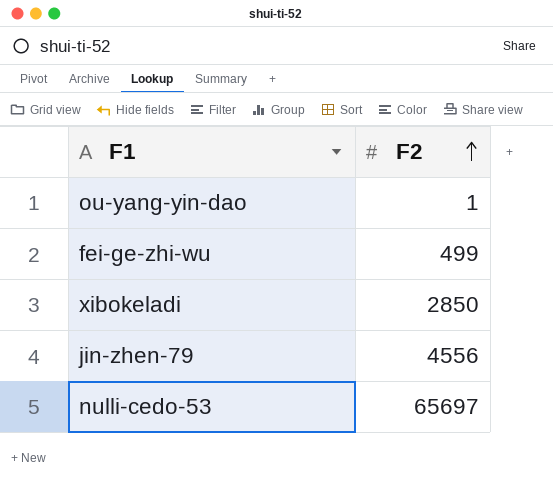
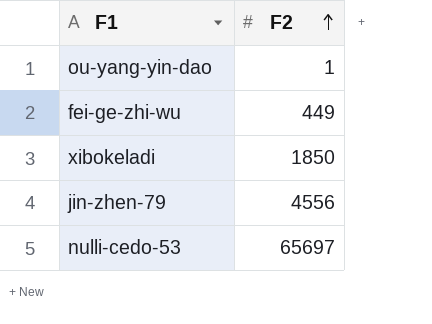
fei-ge-zhi-wu | F2: 499 -> 449
xibokeladi | F2: 2850 -> 1850

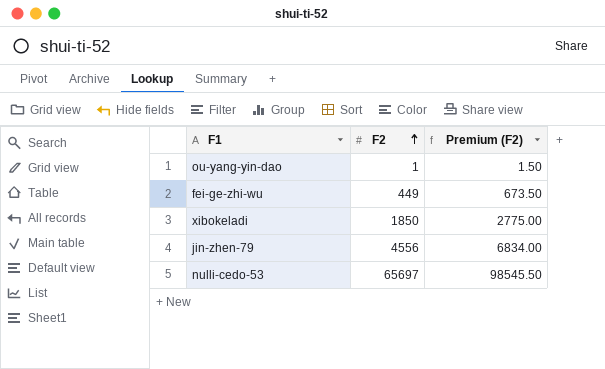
column Premium (F2) | formula: none -> [F2] * 1.5

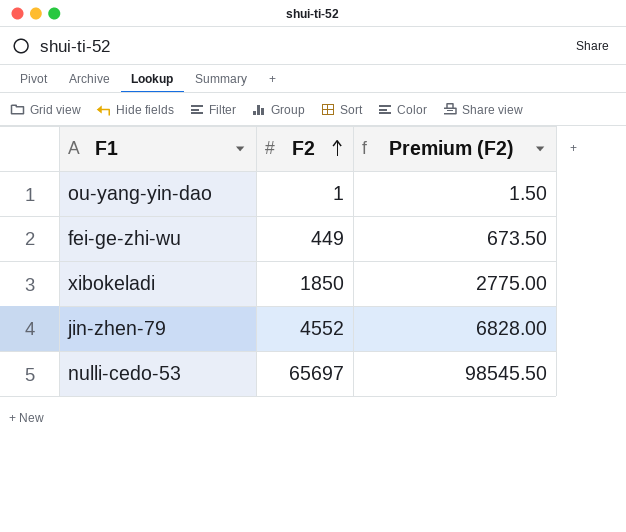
jin-zhen-79 | F2: 4556 -> 4552
jin-zhen-79 | Premium (F2): 6834.00 -> 6828.00

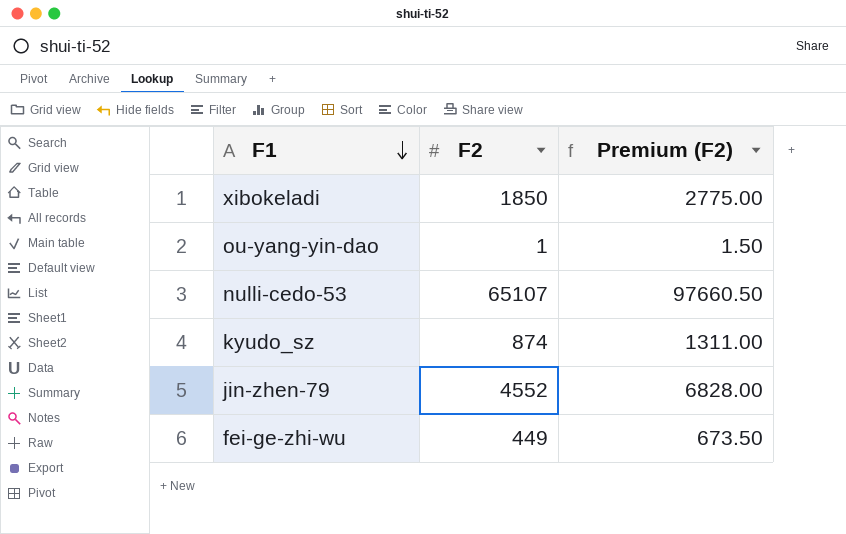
row order: F2 ascending -> F1 descending
nulli-cedo-53 | F2: 65697 -> 65107
nulli-cedo-53 | Premium (F2): 98545.50 -> 97660.50
row kyudo_sz: none -> 874 | 1311.00

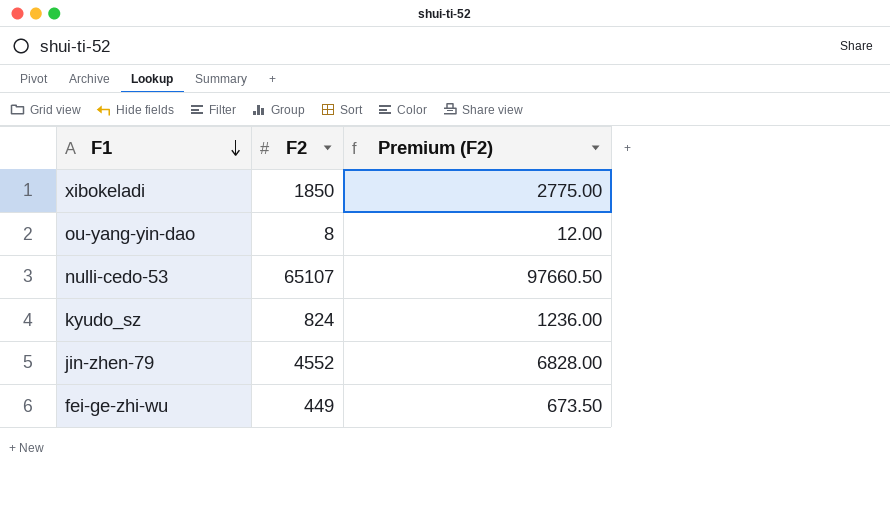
ou-yang-yin-dao | F2: 1 -> 8
ou-yang-yin-dao | Premium (F2): 1.50 -> 12.00
kyudo_sz | F2: 874 -> 824
kyudo_sz | Premium (F2): 1311.00 -> 1236.00

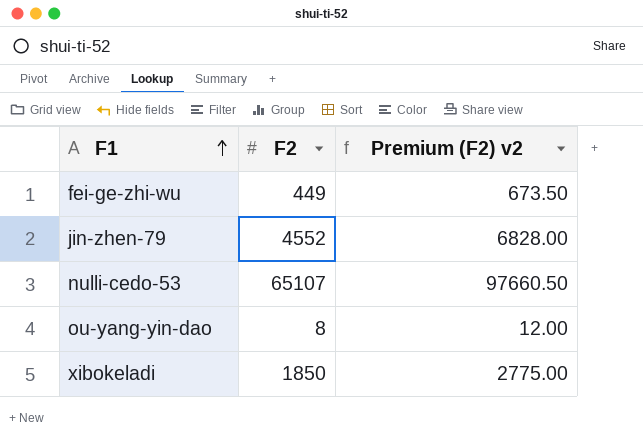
row order: F1 descending -> F1 ascending
column name: Premium (F2) -> Premium (F2) v2
row kyudo_sz: 824 | 1236.00 -> none

